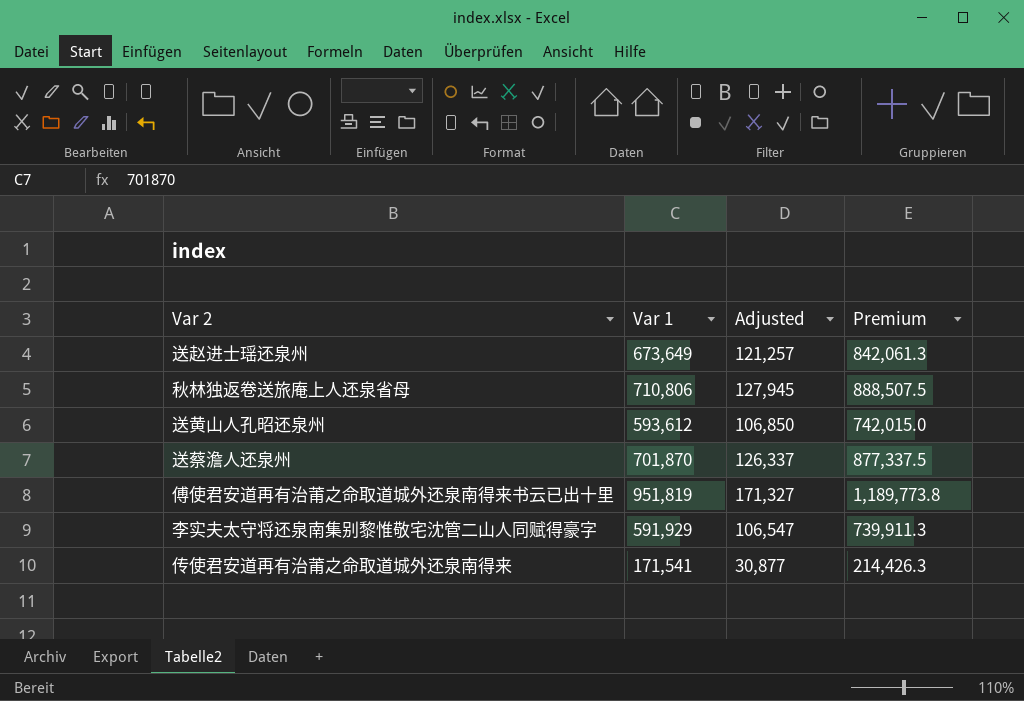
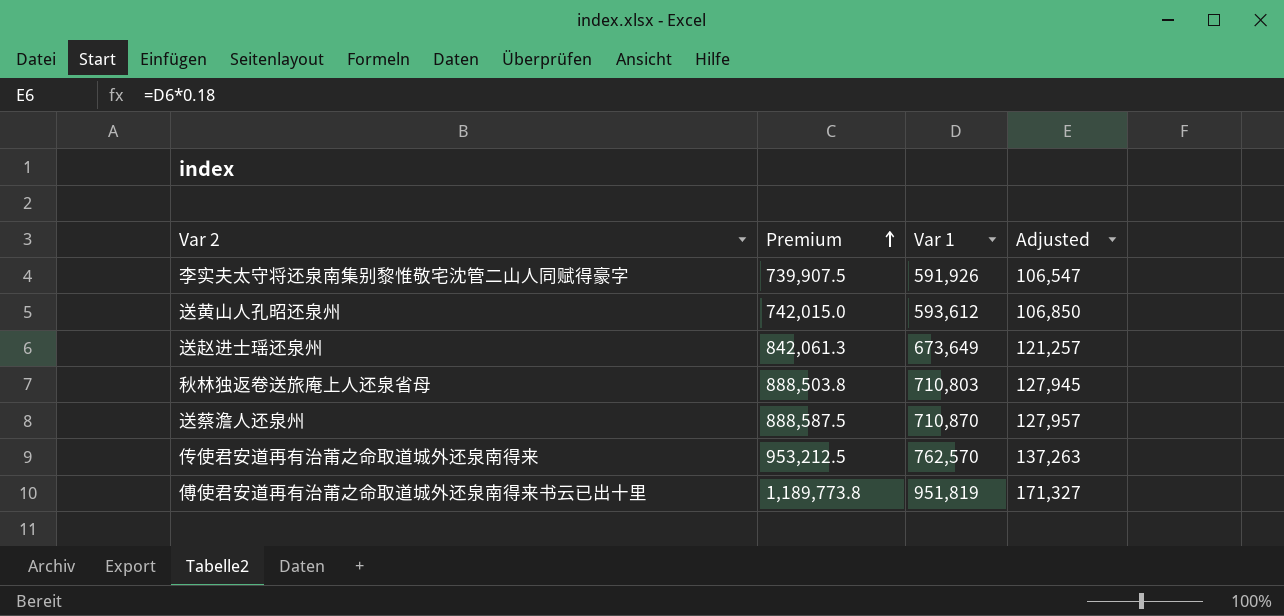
row order: none -> Premium ascending
column Premium | position: 4 -> 2
李实夫太守将还泉南集别黎惟敬宅沈管二山人同赋得豪字 | Premium: 739,911.3 -> 739,907.5
李实夫太守将还泉南集别黎惟敬宅沈管二山人同赋得豪字 | Var 1: 591,929 -> 591,926
秋林独返卷送旅庵上人还泉省母 | Premium: 888,507.5 -> 888,503.8
秋林独返卷送旅庵上人还泉省母 | Var 1: 710,806 -> 710,803
送蔡澹人还泉州 | Premium: 877,337.5 -> 888,587.5
送蔡澹人还泉州 | Var 1: 701,870 -> 710,870
送蔡澹人还泉州 | Adjusted: 126,337 -> 127,957
传使君安道再有治莆之命取道城外还泉南得来 | Premium: 214,426.3 -> 953,212.5
传使君安道再有治莆之命取道城外还泉南得来 | Var 1: 171,541 -> 762,570
传使君安道再有治莆之命取道城外还泉南得来 | Adjusted: 30,877 -> 137,263

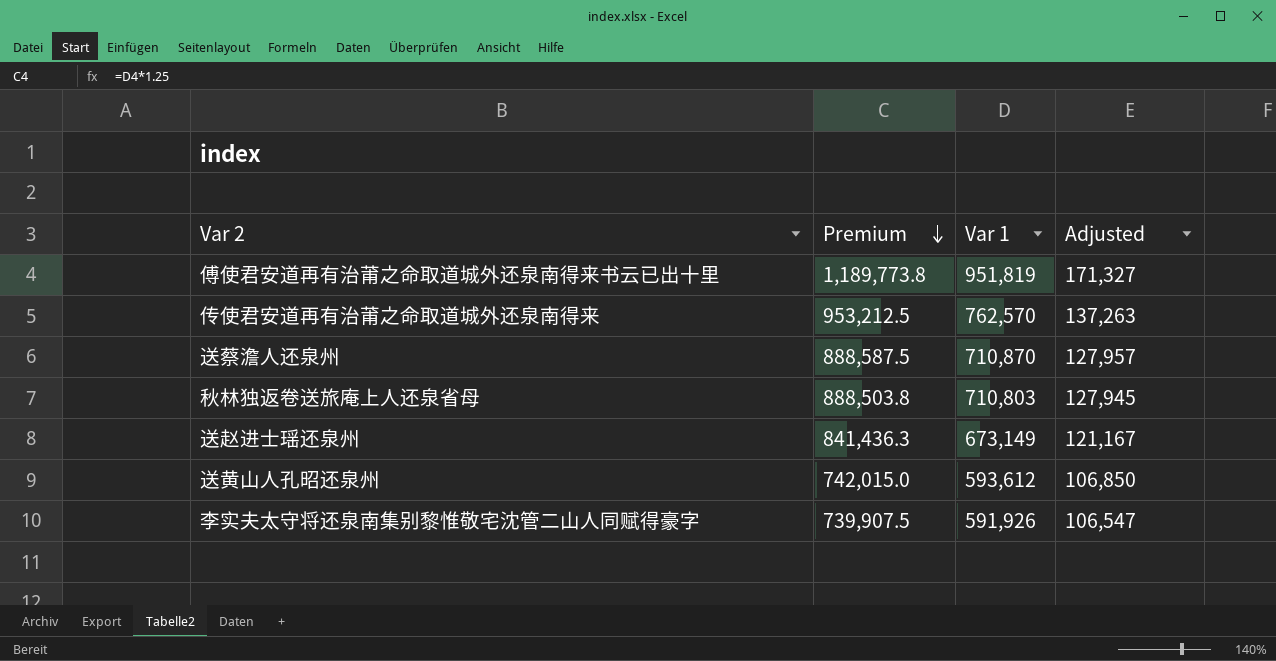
row order: Premium ascending -> Premium descending
送赵进士瑶还泉州 | Premium: 842,061.3 -> 841,436.3
送赵进士瑶还泉州 | Var 1: 673,649 -> 673,149
送赵进士瑶还泉州 | Adjusted: 121,257 -> 121,167

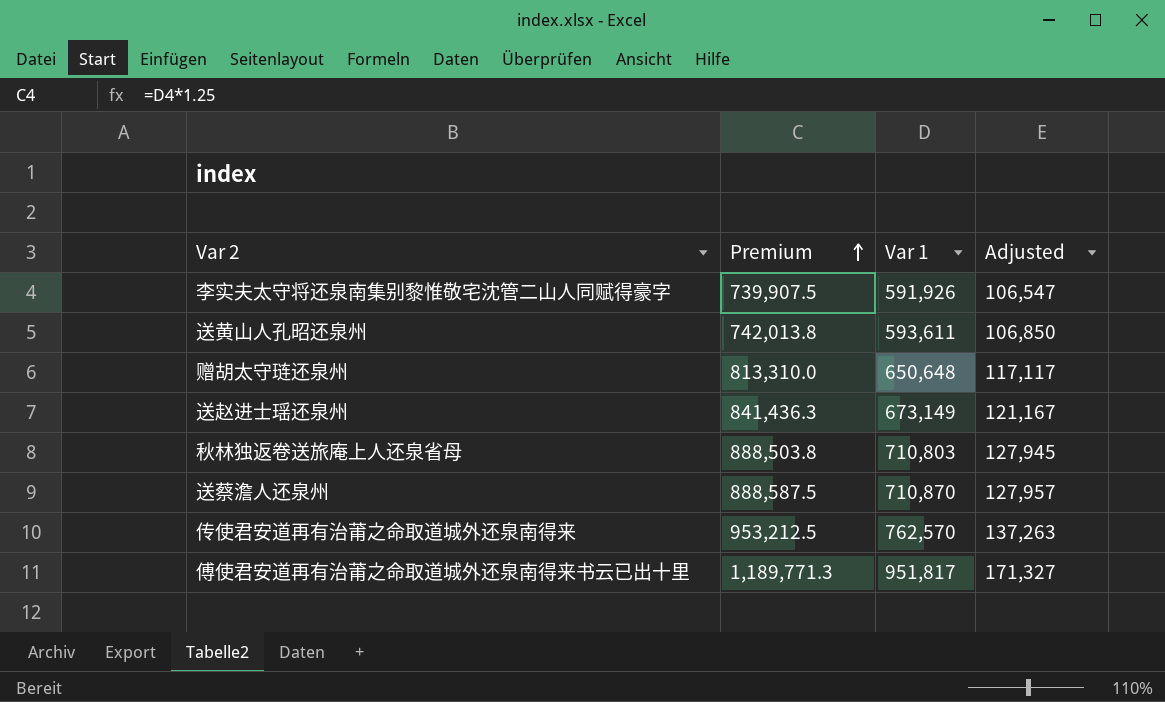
row order: Premium descending -> Premium ascending
送黄山人孔昭还泉州 | Premium: 742,015.0 -> 742,013.8
送黄山人孔昭还泉州 | Var 1: 593,612 -> 593,611
row 赠胡太守琏还泉州: none -> 813,310.0 | 650,648 | 117,117
傅使君安道再有治莆之命取道城外还泉南得来书云已出十里 | Premium: 1,189,773.8 -> 1,189,771.3
傅使君安道再有治莆之命取道城外还泉南得来书云已出十里 | Var 1: 951,819 -> 951,817

